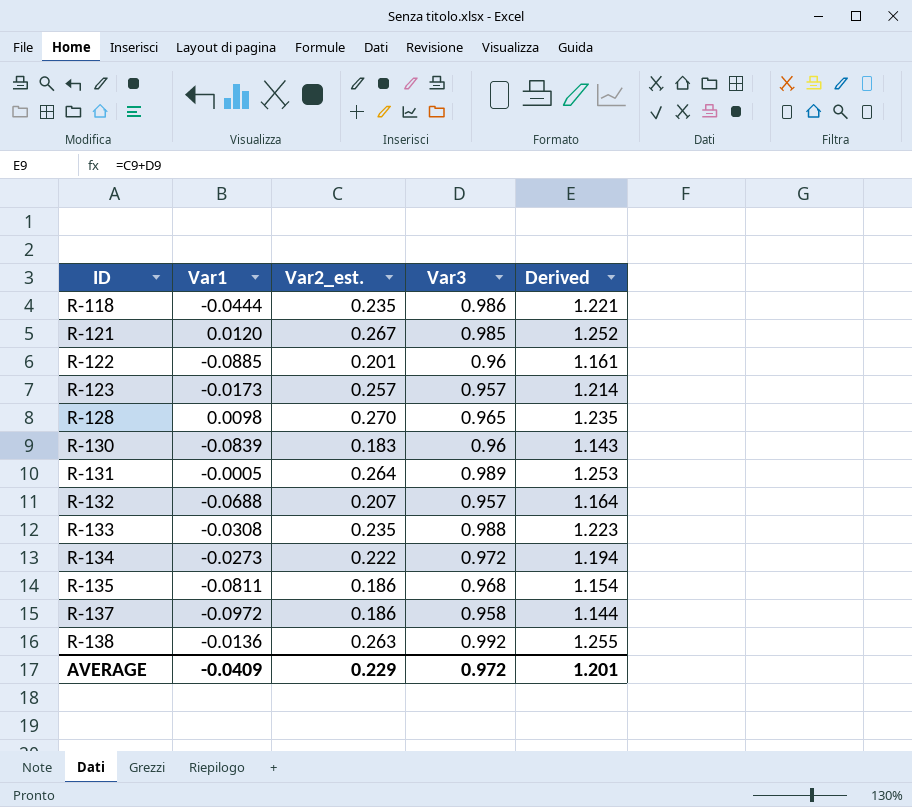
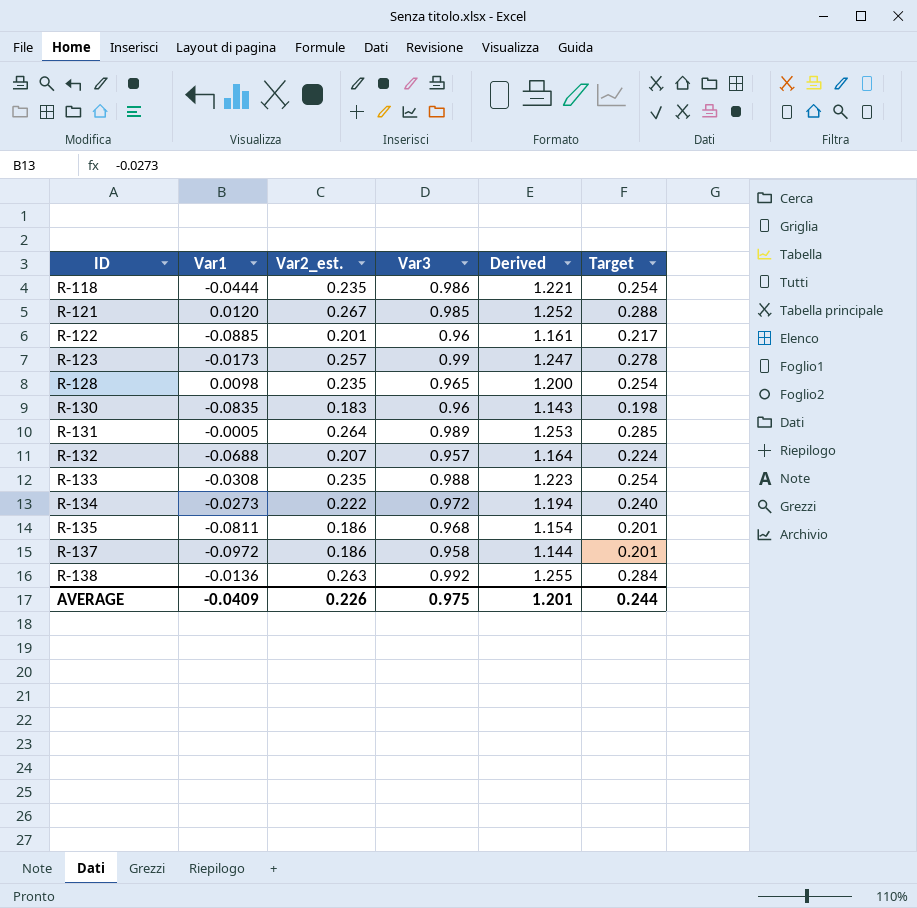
column Target | formula: none -> [Var2_est.] * 1.08
R-123 | Var3: 0.957 -> 0.99
R-123 | Derived: 1.214 -> 1.247
R-128 | Var2_est.: 0.270 -> 0.235
R-128 | Derived: 1.235 -> 1.200
R-130 | Var1: -0.0839 -> -0.0835
AVERAGE | Var2_est.: 0.229 -> 0.226
AVERAGE | Var3: 0.972 -> 0.975

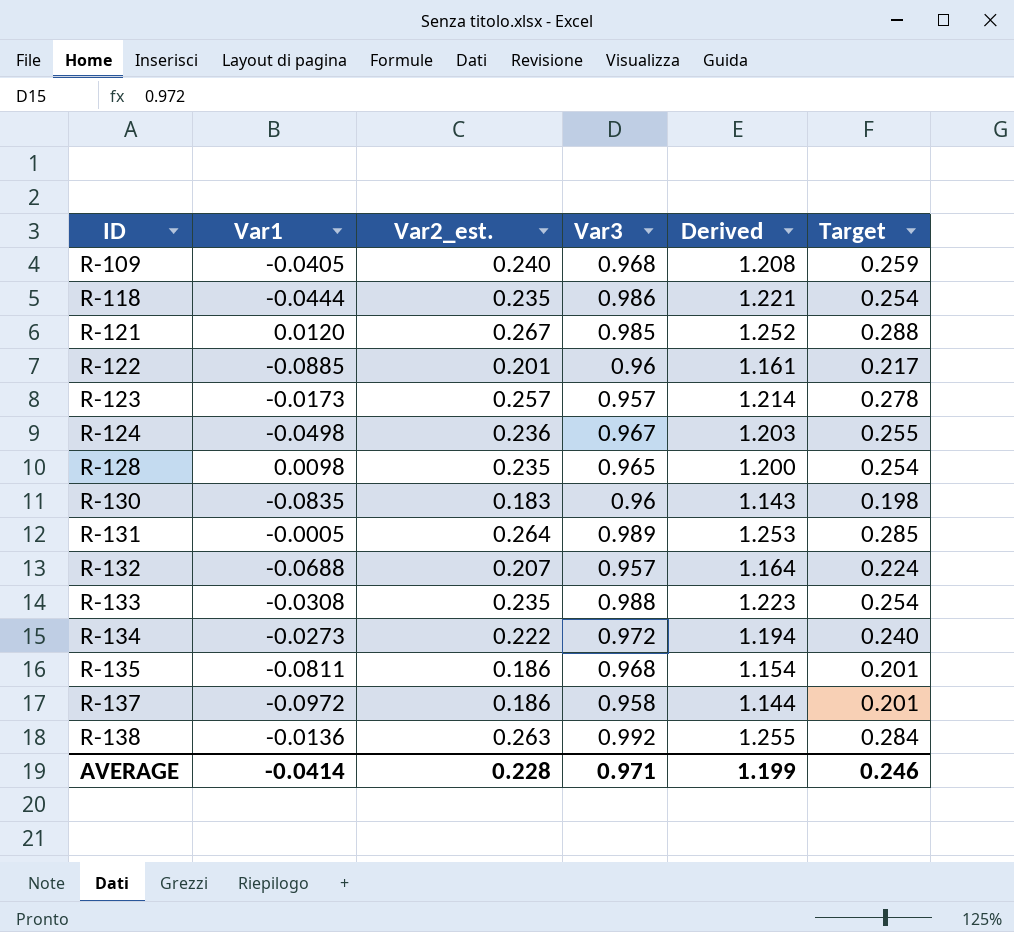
row R-109: none -> -0.0405 | 0.240 | 0.968 | 1.208 | 0.259
R-123 | Var3: 0.99 -> 0.957
R-123 | Derived: 1.247 -> 1.214
row R-124: none -> -0.0498 | 0.236 | 0.967 | 1.203 | 0.255
AVERAGE | Var1: -0.0409 -> -0.0414
AVERAGE | Var2_est.: 0.226 -> 0.228
AVERAGE | Var3: 0.975 -> 0.971
AVERAGE | Derived: 1.201 -> 1.199
AVERAGE | Target: 0.244 -> 0.246

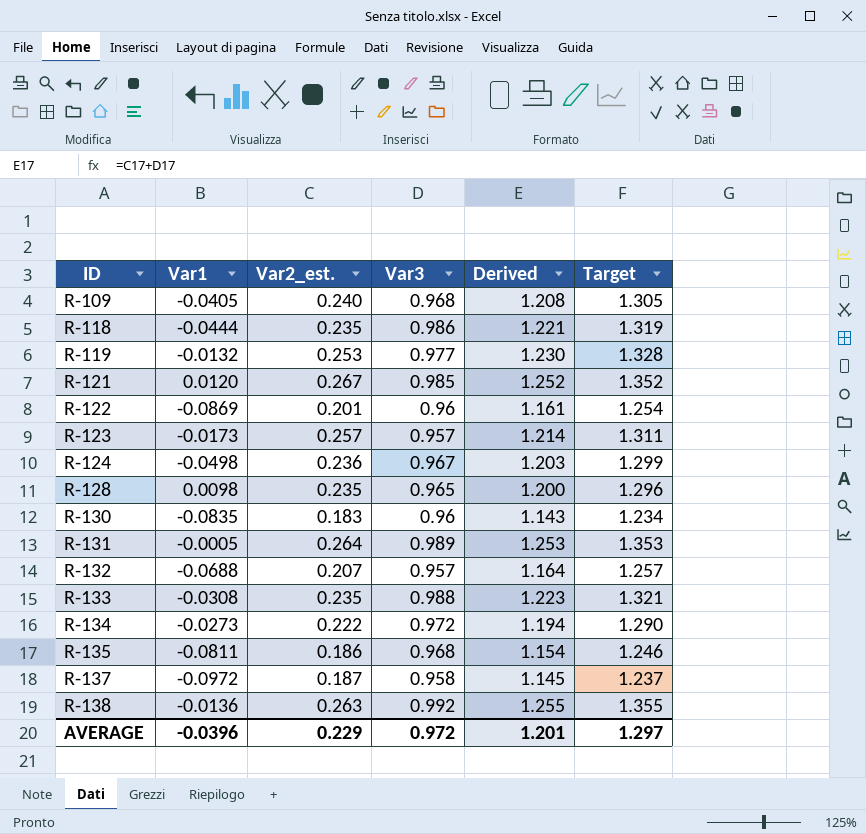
column Target | formula: [Var2_est.] * 1.08 -> [Derived] * 1.08
row R-119: none -> -0.0132 | 0.253 | 0.977 | 1.230 | 1.328
R-122 | Var1: -0.0885 -> -0.0869
R-137 | Var2_est.: 0.186 -> 0.187
R-137 | Derived: 1.144 -> 1.145
AVERAGE | Var1: -0.0414 -> -0.0396
AVERAGE | Var2_est.: 0.228 -> 0.229
AVERAGE | Var3: 0.971 -> 0.972
AVERAGE | Derived: 1.199 -> 1.201
AVERAGE | Target: 0.246 -> 1.297

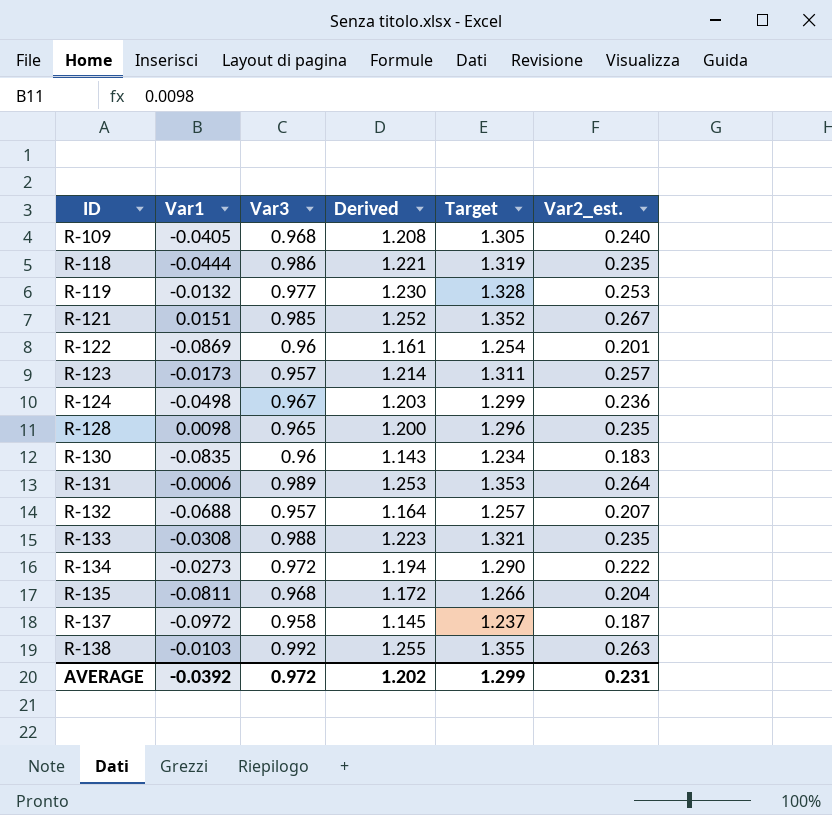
column Var2_est. | position: 3 -> 6
R-121 | Var1: 0.0120 -> 0.0151
R-131 | Var1: -0.0005 -> -0.0006
R-135 | Derived: 1.154 -> 1.172
R-135 | Target: 1.246 -> 1.266
R-135 | Var2_est.: 0.186 -> 0.204
R-138 | Var1: -0.0136 -> -0.0103
AVERAGE | Var1: -0.0396 -> -0.0392
AVERAGE | Derived: 1.201 -> 1.202
AVERAGE | Target: 1.297 -> 1.299
AVERAGE | Var2_est.: 0.229 -> 0.231

